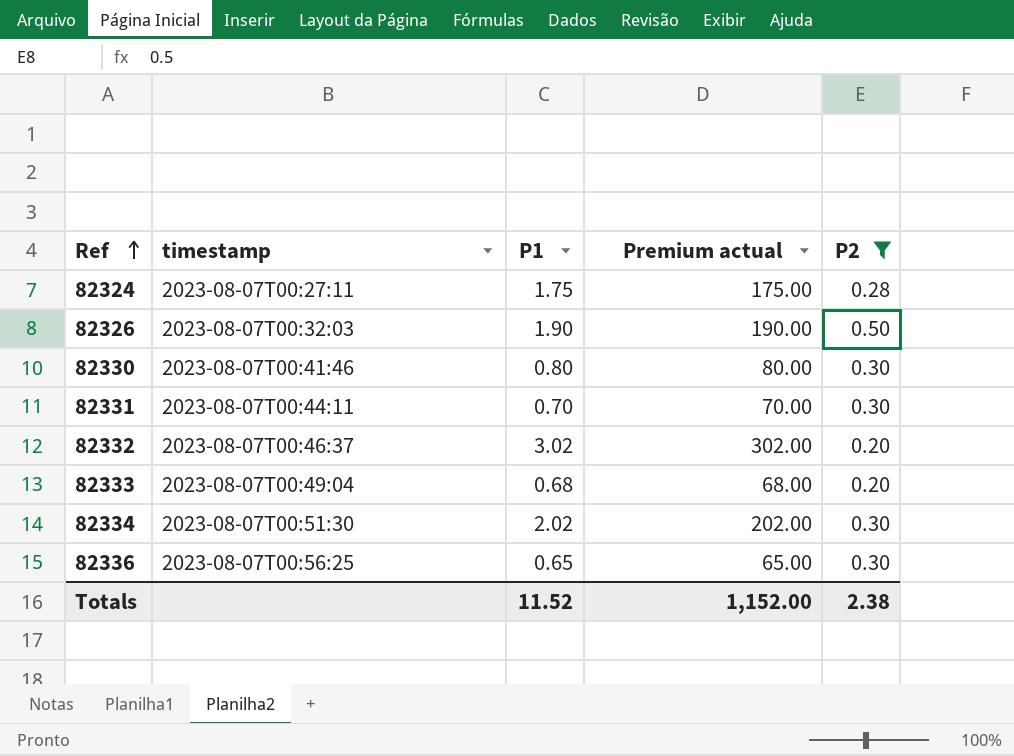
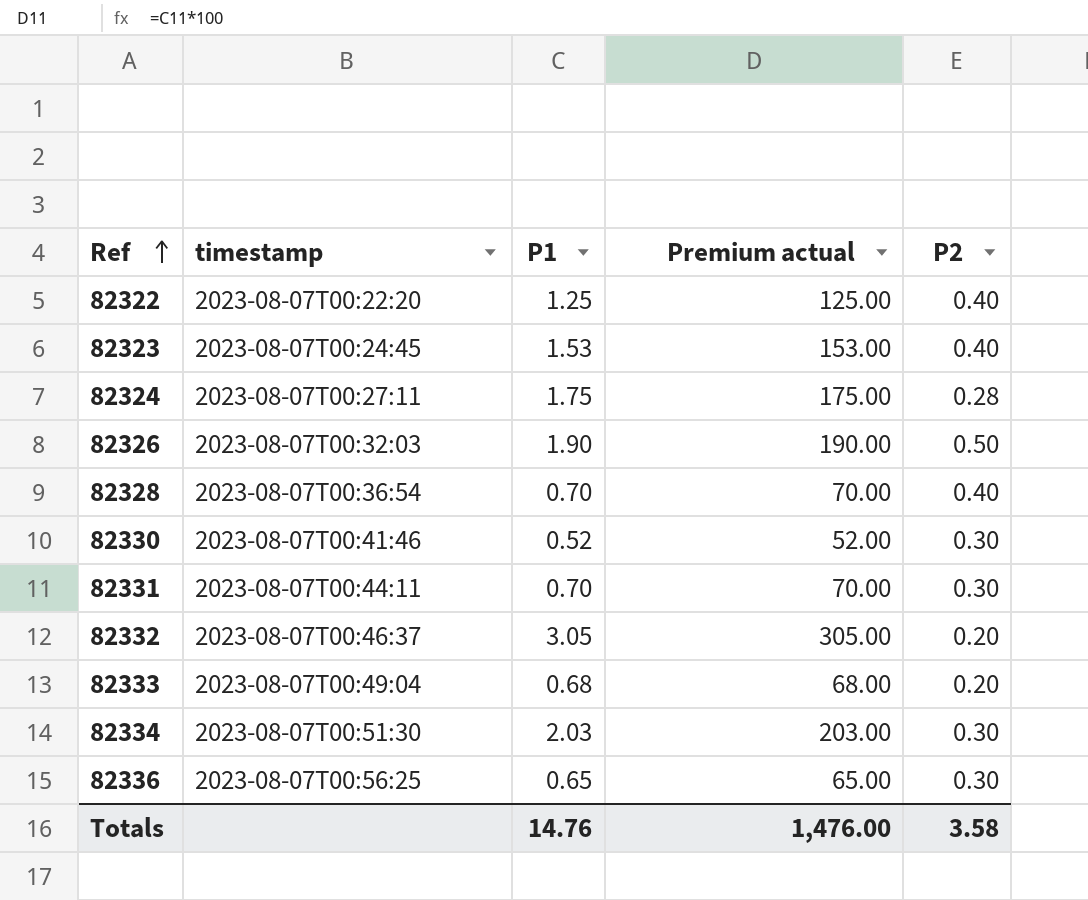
filter: P2 != 0.40 -> none
82330 | P1: 0.80 -> 0.52
82330 | Premium actual: 80.00 -> 52.00
82332 | P1: 3.02 -> 3.05
82332 | Premium actual: 302.00 -> 305.00
82334 | P1: 2.02 -> 2.03
82334 | Premium actual: 202.00 -> 203.00
Totals | P1: 11.52 -> 14.76
Totals | Premium actual: 1,152.00 -> 1,476.00
Totals | P2: 2.38 -> 3.58

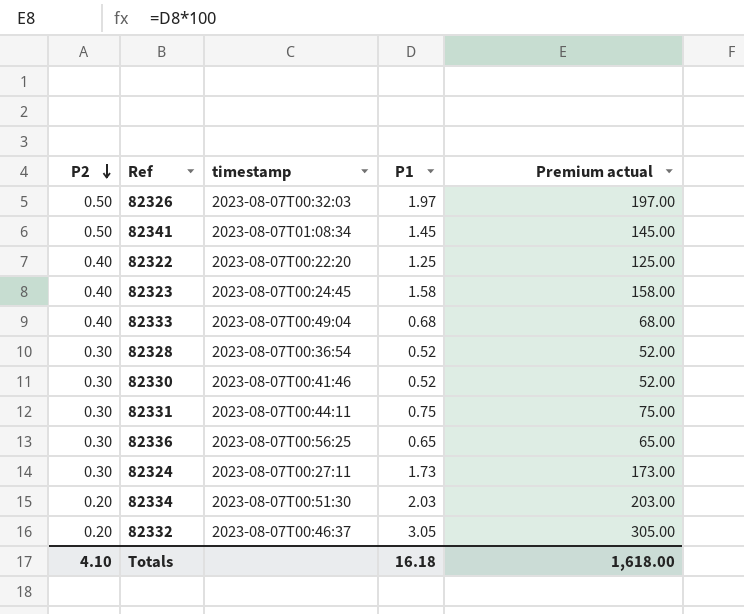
row order: Ref ascending -> P2 descending
column P2 | position: 5 -> 1
82326 | P1: 1.90 -> 1.97
82326 | Premium actual: 190.00 -> 197.00
row 82341: none -> 0.50 | 2023-08-07T01:08:34 | 1.45 | 145.00
82323 | P1: 1.53 -> 1.58
82323 | Premium actual: 153.00 -> 158.00
82333 | P2: 0.20 -> 0.40
82328 | P2: 0.40 -> 0.30
82328 | P1: 0.70 -> 0.52
82328 | Premium actual: 70.00 -> 52.00
82331 | P1: 0.70 -> 0.75
82331 | Premium actual: 70.00 -> 75.00
82324 | P2: 0.28 -> 0.30
82324 | P1: 1.75 -> 1.73
82324 | Premium actual: 175.00 -> 173.00
82334 | P2: 0.30 -> 0.20
Totals | P2: 3.58 -> 4.10
Totals | P1: 14.76 -> 16.18
Totals | Premium actual: 1,476.00 -> 1,618.00

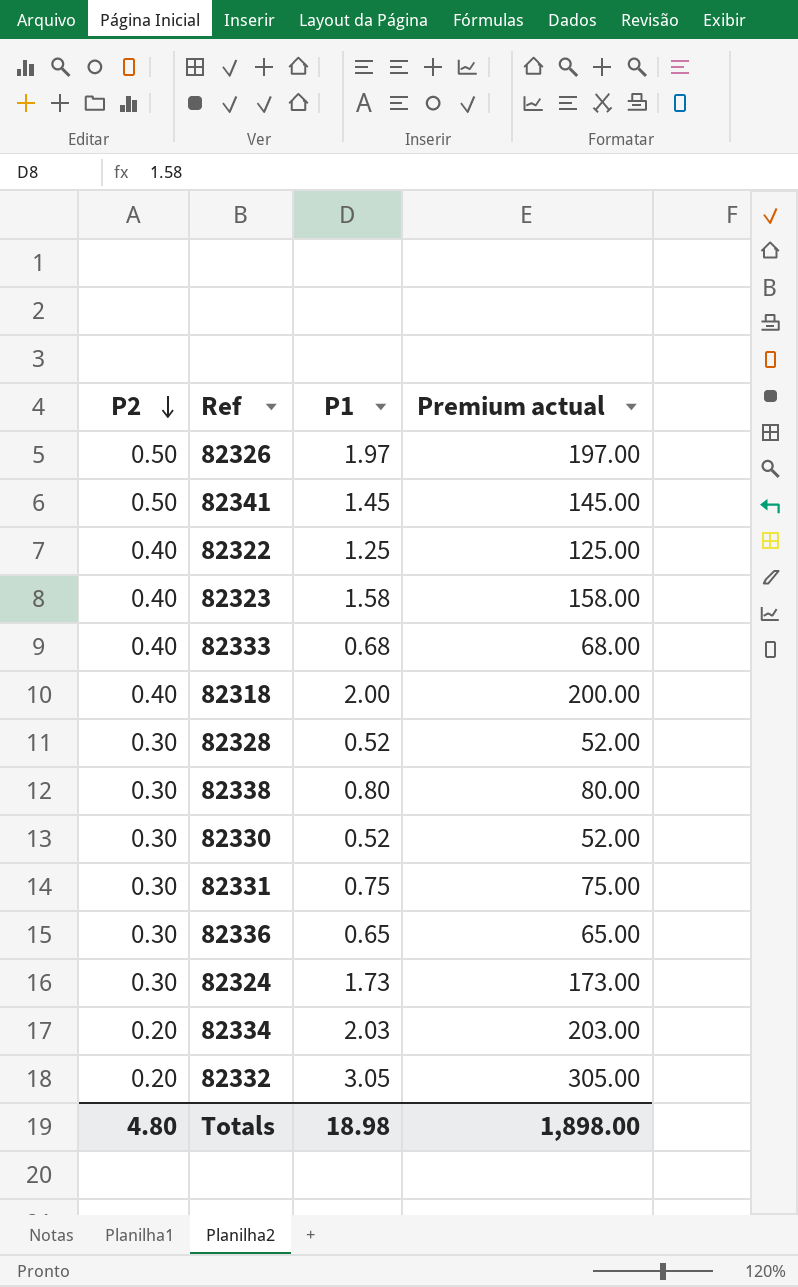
column timestamp | position: 3 -> none
row 82318: none -> 0.40 | 2.00 | 200.00
row 82338: none -> 0.30 | 0.80 | 80.00
Totals | P2: 4.10 -> 4.80
Totals | P1: 16.18 -> 18.98
Totals | Premium actual: 1,618.00 -> 1,898.00

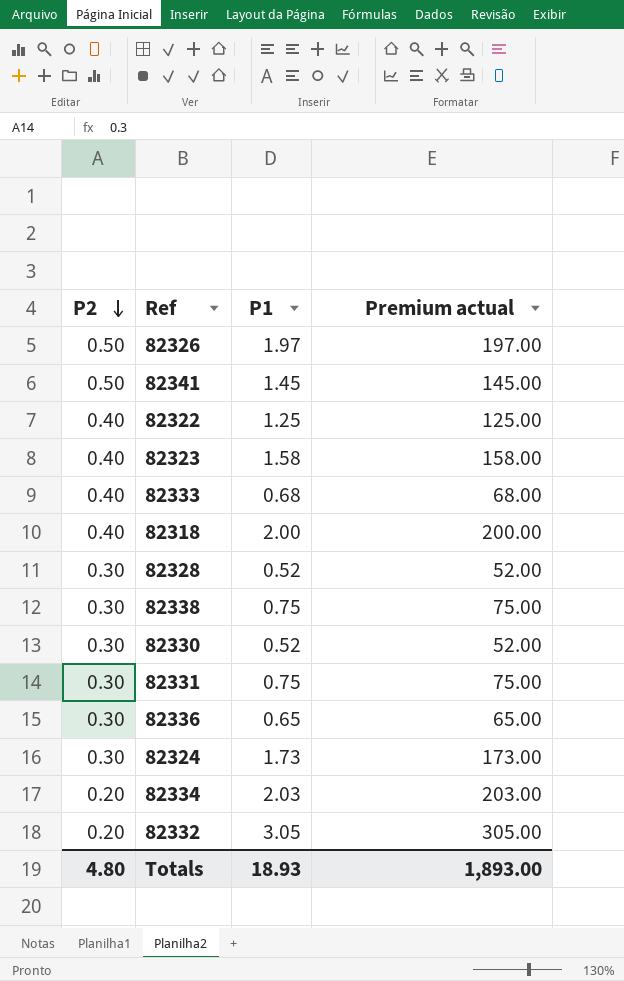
82338 | P1: 0.80 -> 0.75
82338 | Premium actual: 80.00 -> 75.00
Totals | P1: 18.98 -> 18.93
Totals | Premium actual: 1,898.00 -> 1,893.00

